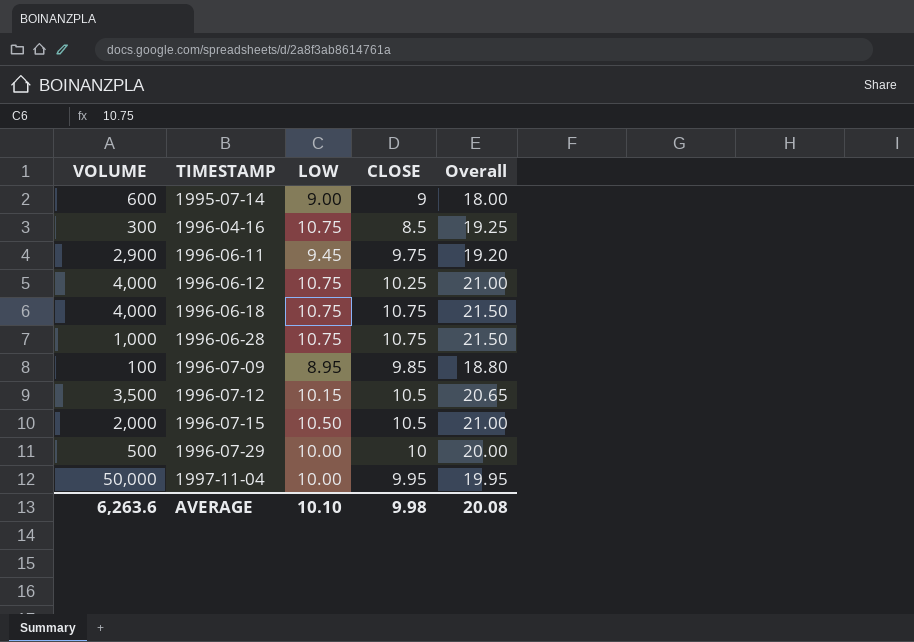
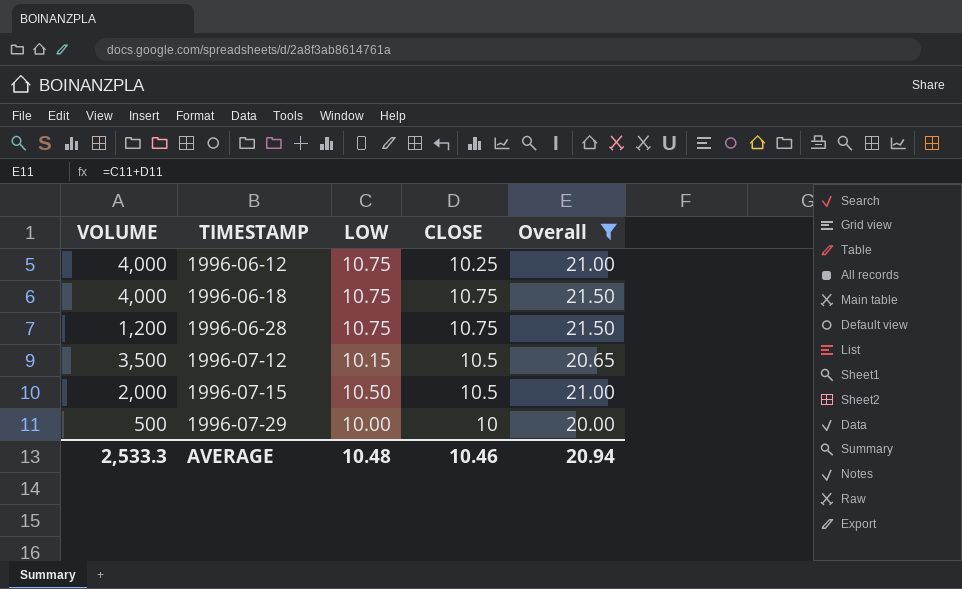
filter: none -> Overall >= 20.00
1996-06-28 | VOLUME: 1,000 -> 1,200
AVERAGE | VOLUME: 6,263.6 -> 2,533.3
AVERAGE | LOW: 10.10 -> 10.48
AVERAGE | CLOSE: 9.98 -> 10.46
AVERAGE | Overall: 20.08 -> 20.94

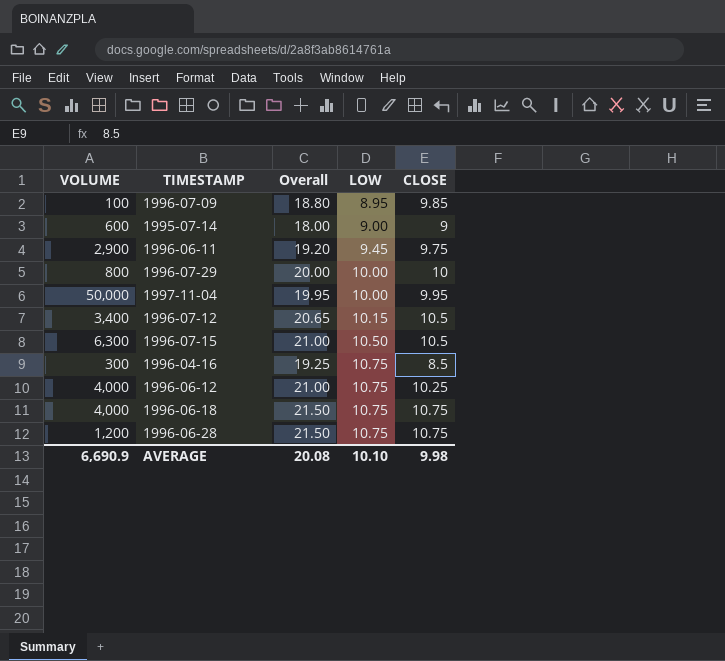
filter: Overall >= 20.00 -> none
row order: TIMESTAMP ascending -> LOW ascending
column Overall | position: 5 -> 3
1996-07-29 | VOLUME: 500 -> 800
1996-07-12 | VOLUME: 3,500 -> 3,400
1996-07-15 | VOLUME: 2,000 -> 6,300
AVERAGE | VOLUME: 2,533.3 -> 6,690.9
AVERAGE | Overall: 20.94 -> 20.08
AVERAGE | LOW: 10.48 -> 10.10
AVERAGE | CLOSE: 10.46 -> 9.98

